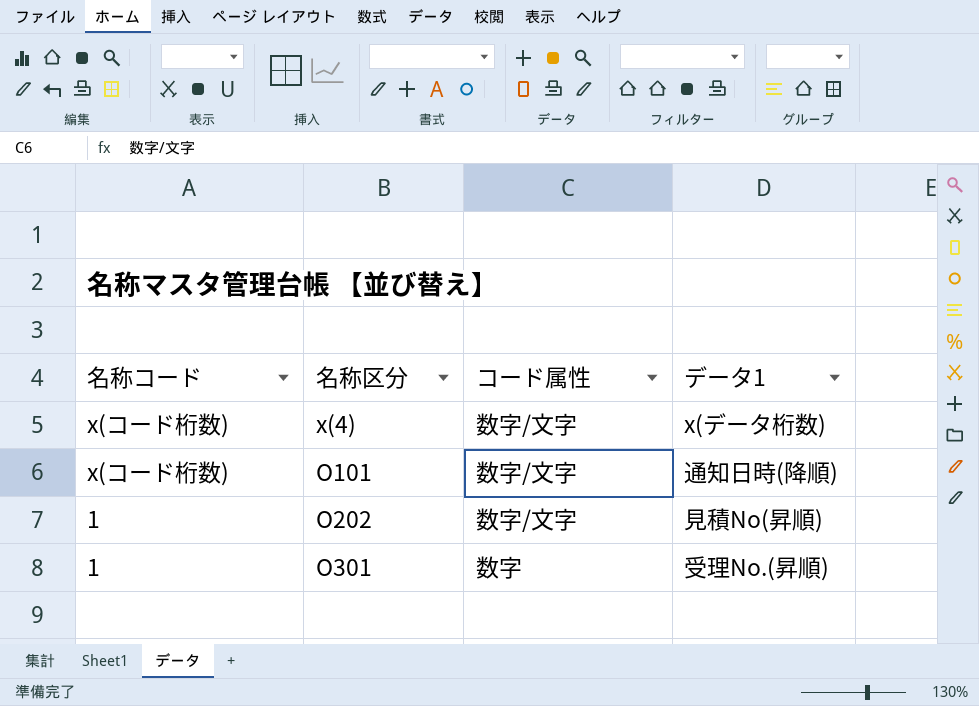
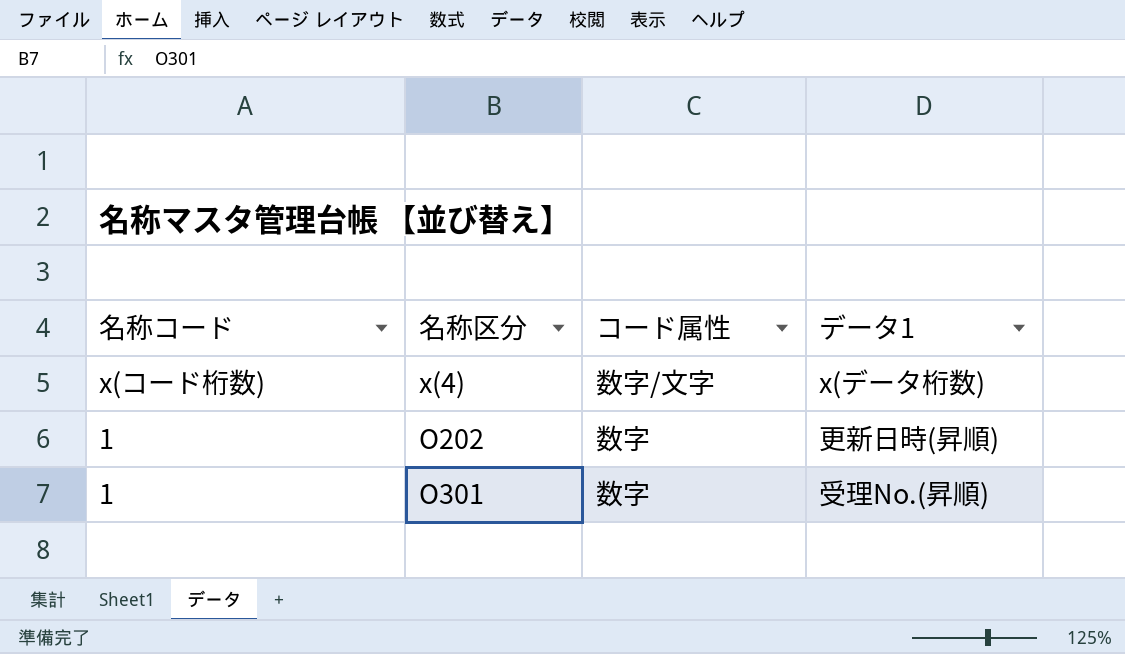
row O101: x(コード桁数) | 数字/文字 | 通知日時(降順) -> none
O202 | コード属性: 数字/文字 -> 数字
O202 | データ1: 見積No(昇順) -> 更新日時(昇順)

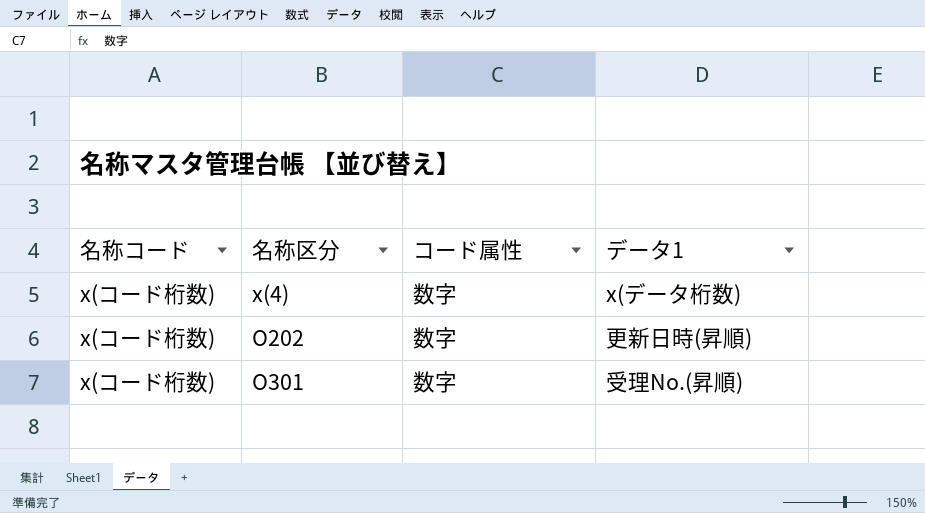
x(4) | コード属性: 数字/文字 -> 数字
O202 | 名称コード: 1 -> x(コード桁数)
O301 | 名称コード: 1 -> x(コード桁数)

